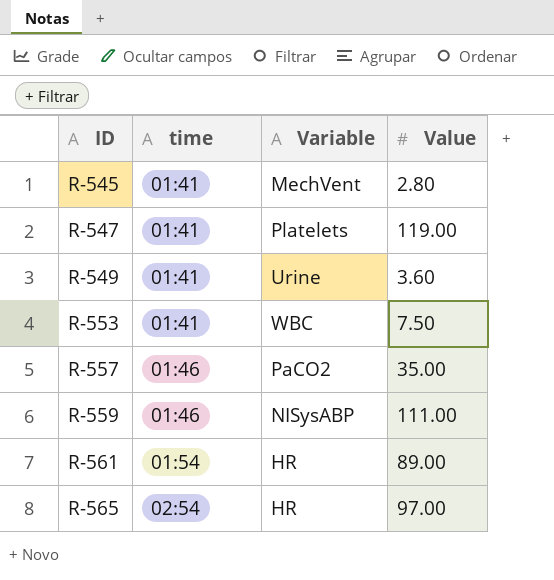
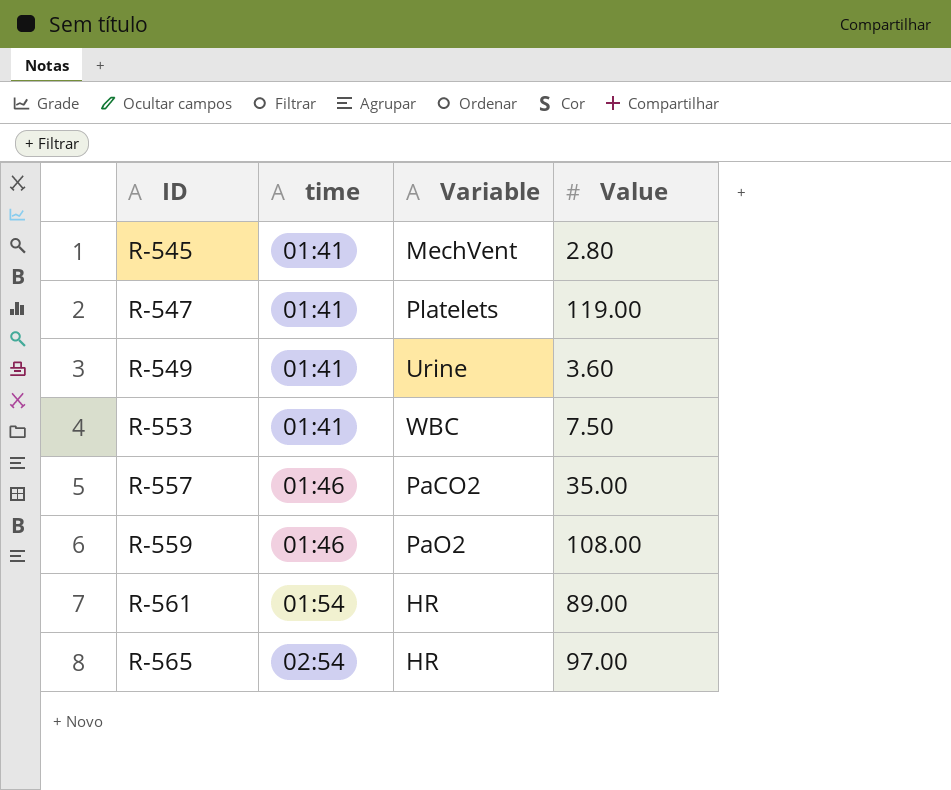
R-559 | Variable: NISysABP -> PaO2
R-559 | Value: 111.00 -> 108.00

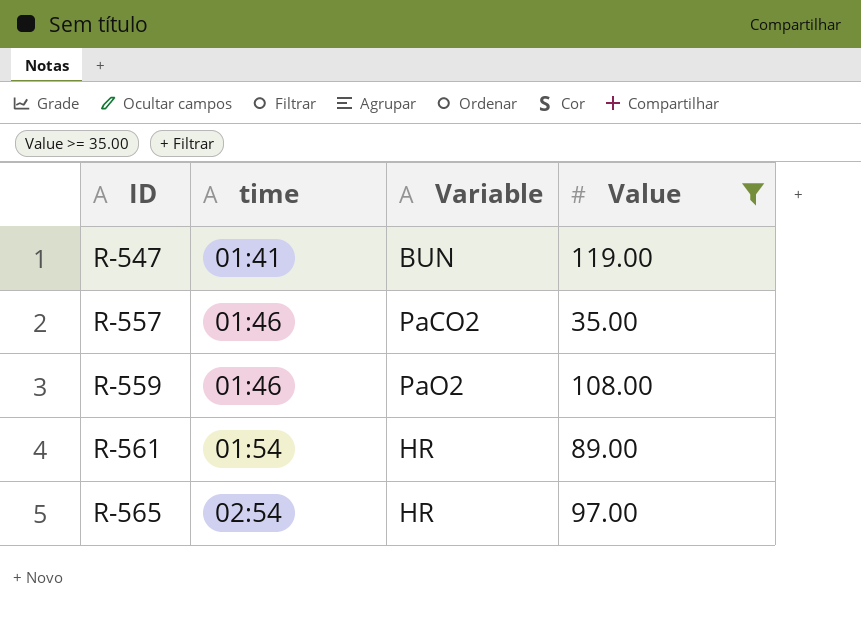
filter: none -> Value >= 35.00
R-547 | Variable: Platelets -> BUN

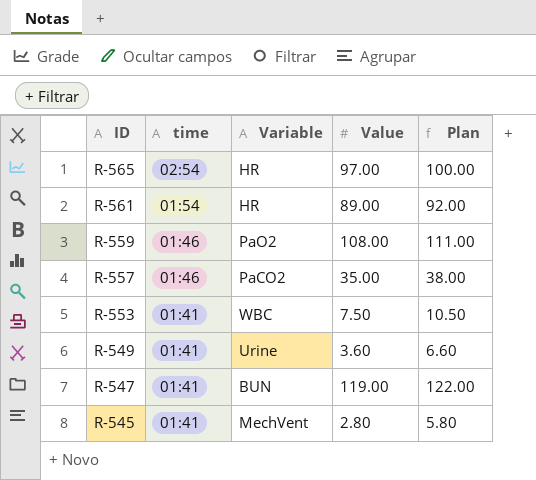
filter: Value >= 35.00 -> none
row order: ID ascending -> ID descending
column Plan | formula: none -> [Value] + 3

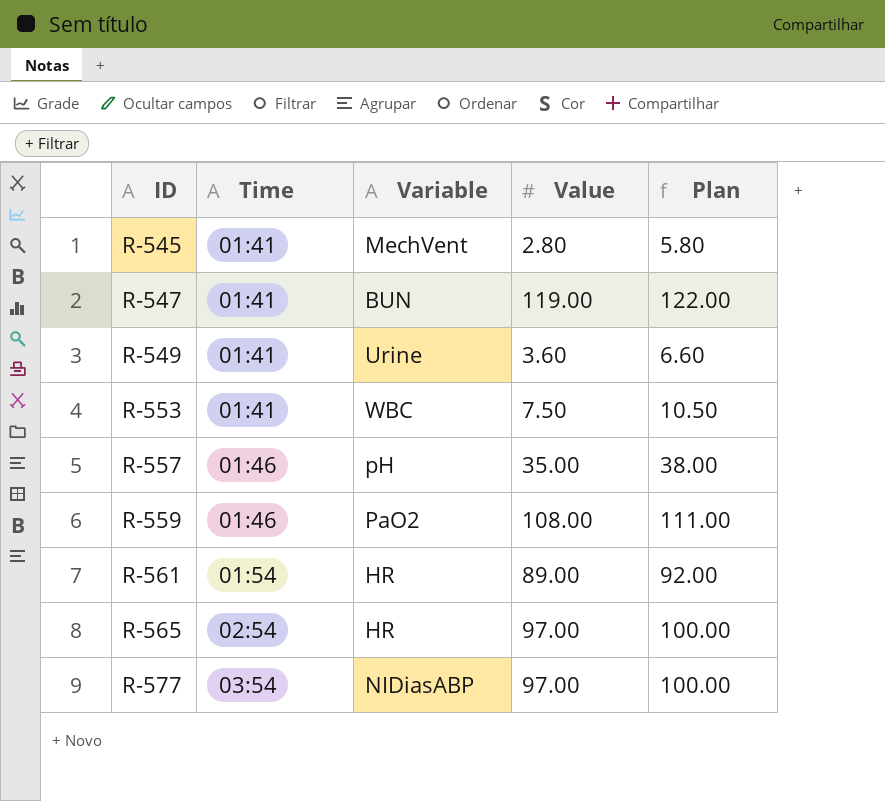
row order: ID descending -> ID ascending
column name: time -> Time
R-557 | Variable: PaCO2 -> pH
row R-577: none -> 03:54 | NIDiasABP | 97.00 | 100.00

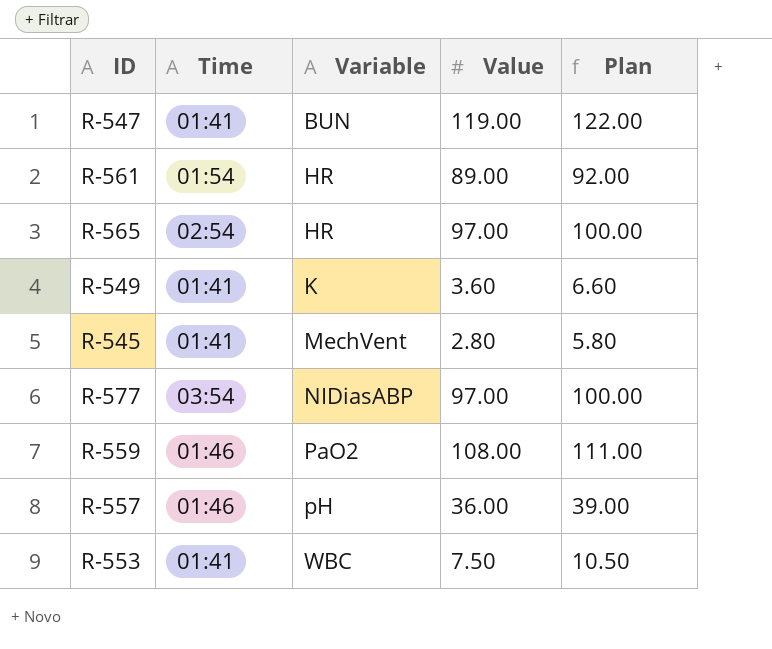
row order: ID ascending -> Variable ascending
R-549 | Variable: Urine -> K
R-557 | Value: 35.00 -> 36.00
R-557 | Plan: 38.00 -> 39.00

